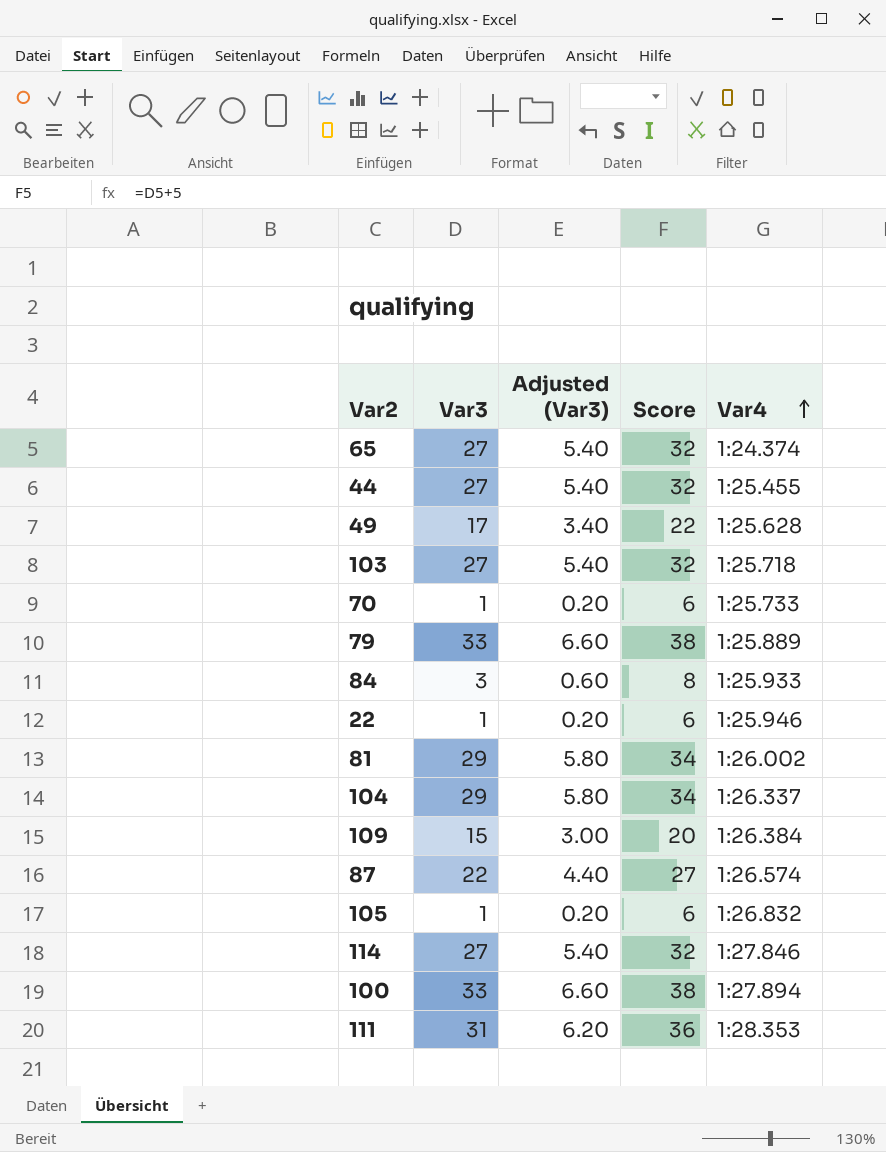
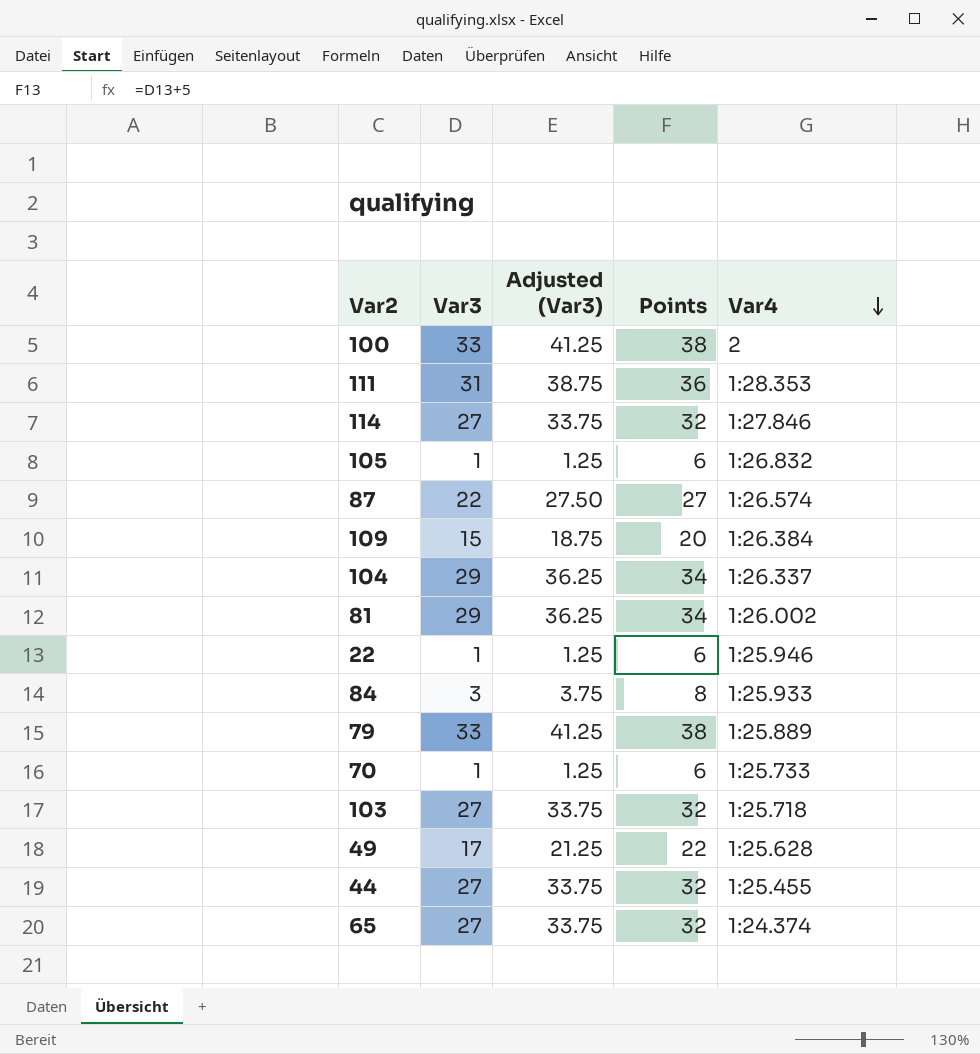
row order: Var4 ascending -> Var4 descending
column Adjusted (Var3) | formula: [Var3] * 0.2 -> [Var3] * 1.25
column name: Score -> Points
100 | Var4: 1:27.894 -> 2

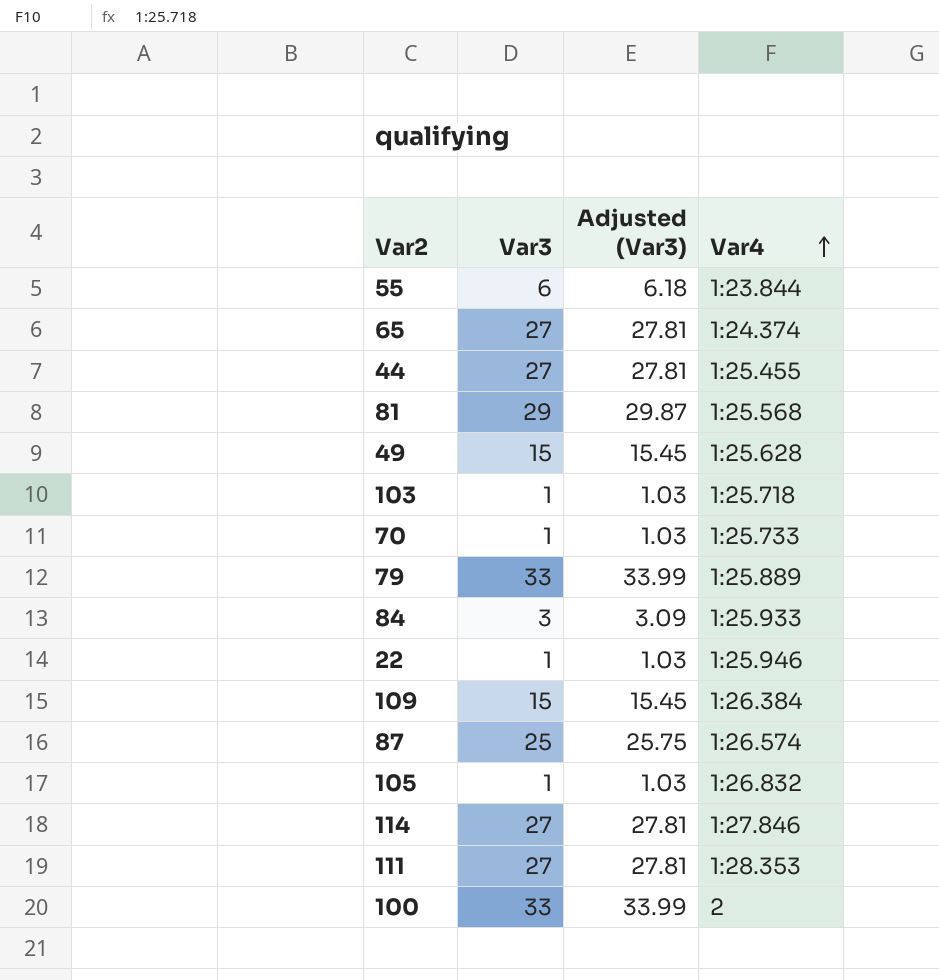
row order: Var4 descending -> Var4 ascending
column Points | formula: [Var3] + 5 -> none
column Adjusted (Var3) | formula: [Var3] * 1.25 -> [Var3] * 1.03
row 104: 29 | 36.25 | 34 | 1:26.337 -> none
row 55: none -> 6 | 6.18 | 1:23.844
81 | Var4: 1:26.002 -> 1:25.568
49 | Var3: 17 -> 15
103 | Var3: 27 -> 1
87 | Var3: 22 -> 25
111 | Var3: 31 -> 27

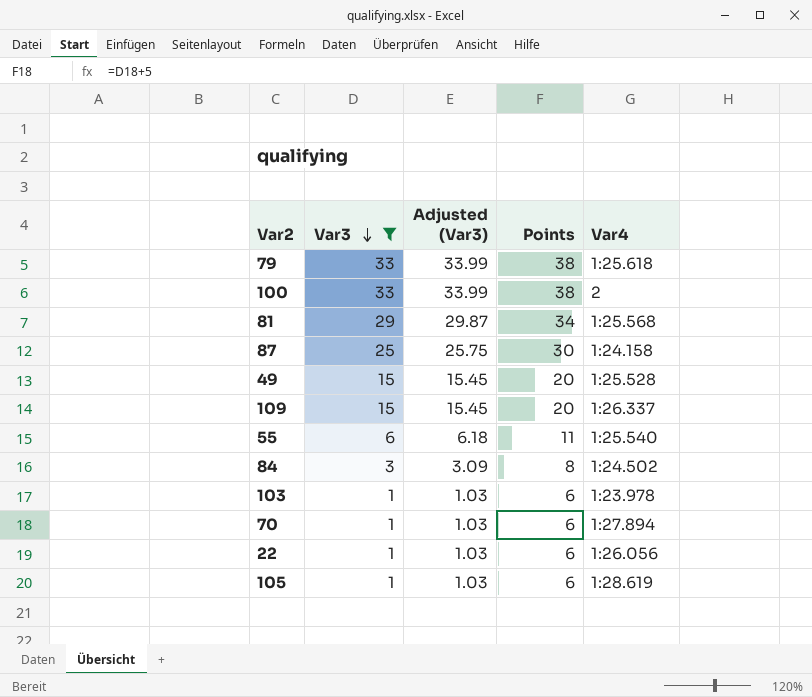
filter: none -> Var3 != 27
row order: Var4 ascending -> Var3 descending
column Points | formula: none -> [Var3] + 5
79 | Var4: 1:25.889 -> 1:25.618
87 | Var4: 1:26.574 -> 1:24.158
49 | Var4: 1:25.628 -> 1:25.528
109 | Var4: 1:26.384 -> 1:26.337
55 | Var4: 1:23.844 -> 1:25.540
84 | Var4: 1:25.933 -> 1:24.502
103 | Var4: 1:25.718 -> 1:23.978
70 | Var4: 1:25.733 -> 1:27.894
22 | Var4: 1:25.946 -> 1:26.056
105 | Var4: 1:26.832 -> 1:28.619

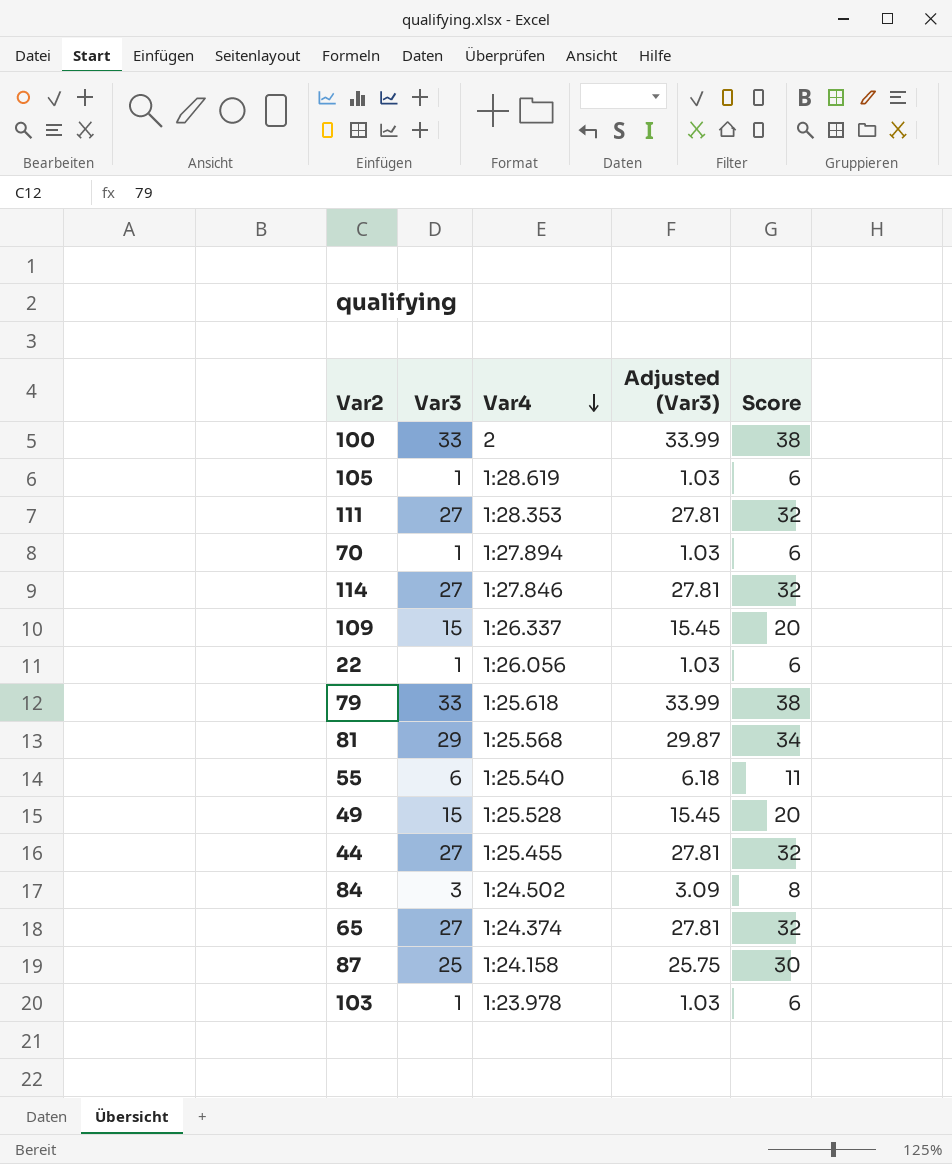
filter: Var3 != 27 -> none
row order: Var3 descending -> Var4 descending
column Var4 | position: 5 -> 3
column name: Points -> Score

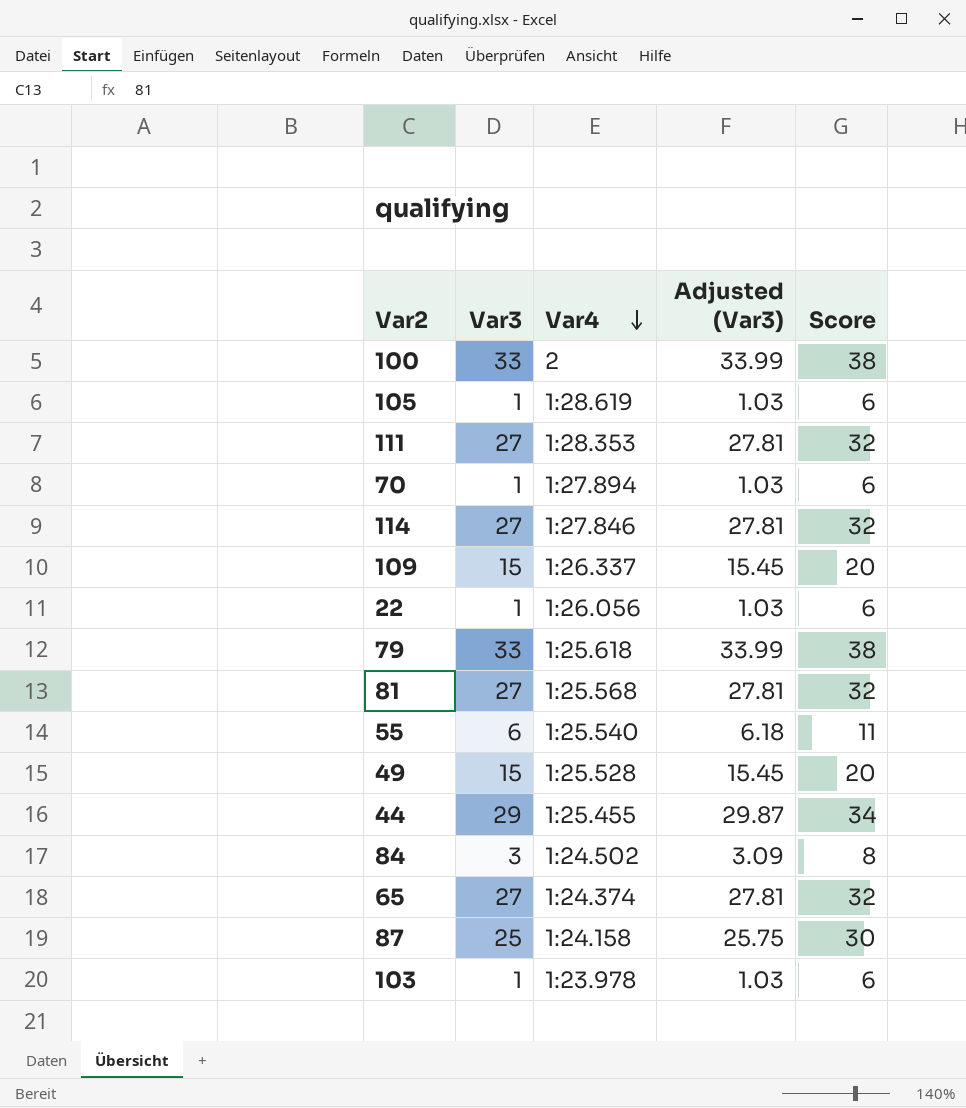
81 | Var3: 29 -> 27
81 | Adjusted (Var3): 29.87 -> 27.81
81 | Score: 34 -> 32
44 | Var3: 27 -> 29
44 | Adjusted (Var3): 27.81 -> 29.87
44 | Score: 32 -> 34

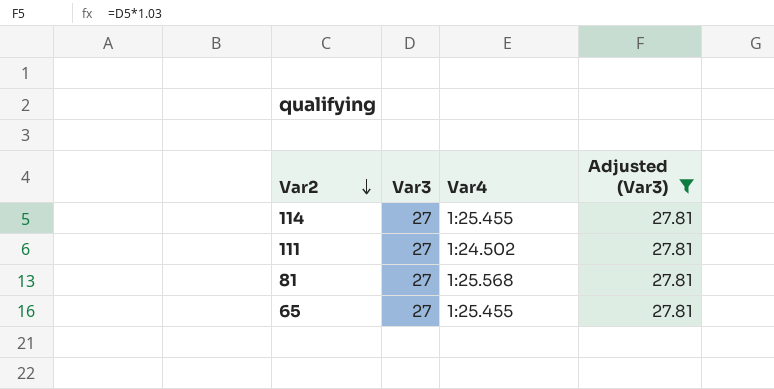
filter: none -> Adjusted (Var3) = 27.81
row order: Var4 descending -> Var2 descending
column Score | formula: [Var3] + 5 -> none
114 | Var4: 1:27.846 -> 1:25.455
111 | Var4: 1:28.353 -> 1:24.502
65 | Var4: 1:24.374 -> 1:25.455

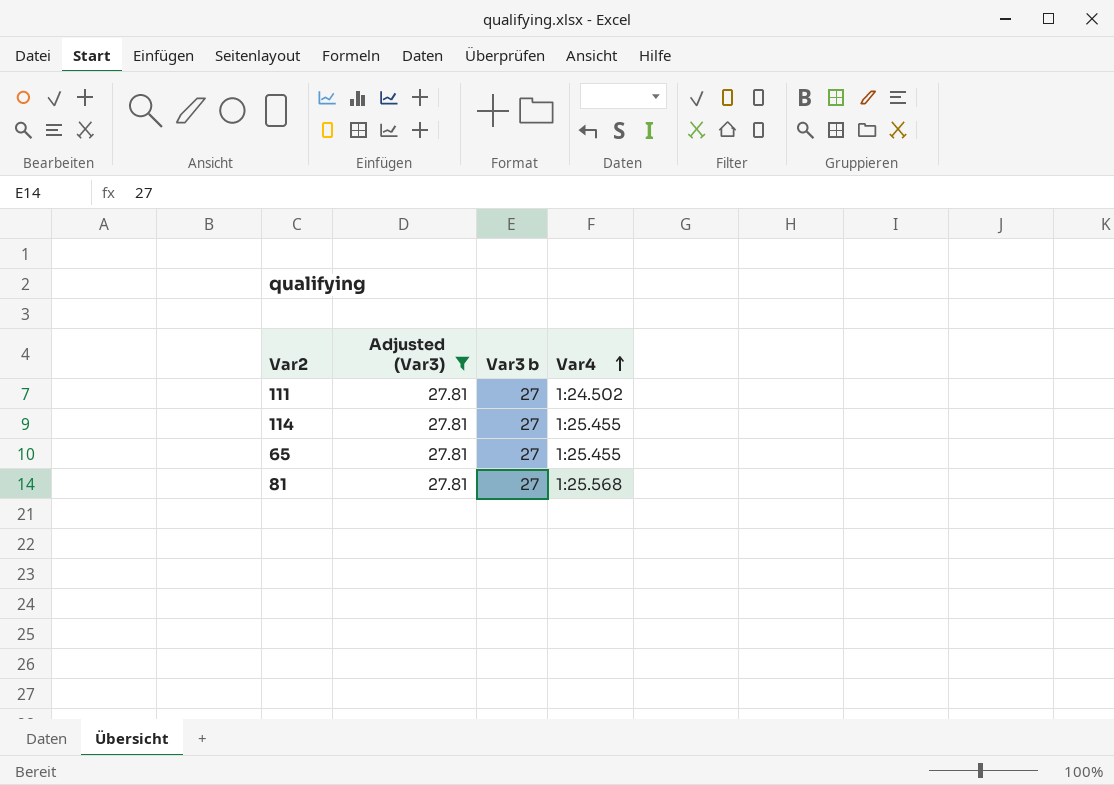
row order: Var2 descending -> Var4 ascending
column Adjusted (Var3) | position: 4 -> 2
column name: Var3 -> Var3 b

